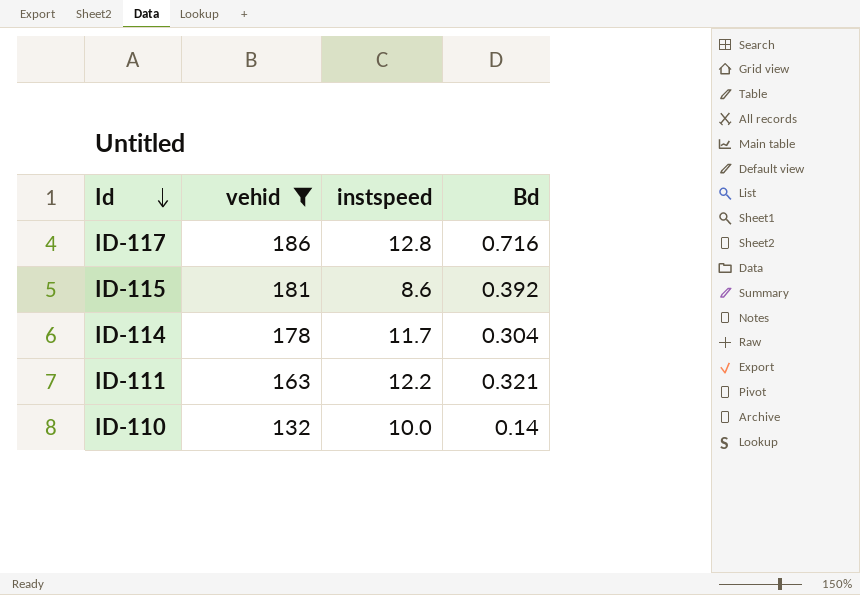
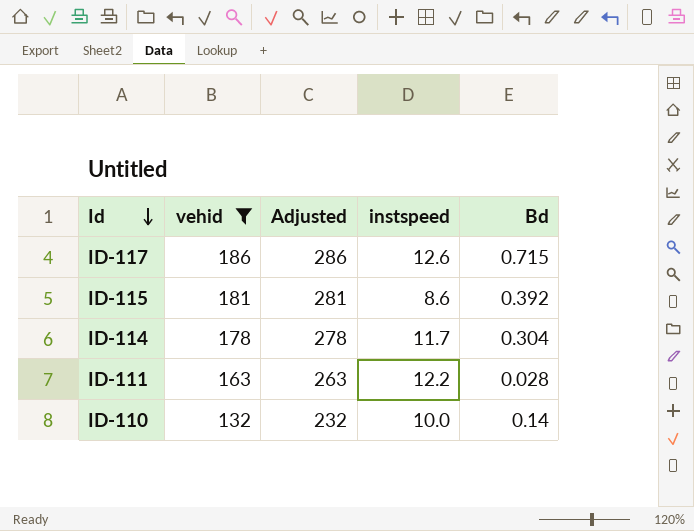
column Adjusted | formula: none -> [vehid] + 100
ID-117 | instspeed: 12.8 -> 12.6
ID-117 | Bd: 0.716 -> 0.715
ID-111 | Bd: 0.321 -> 0.028

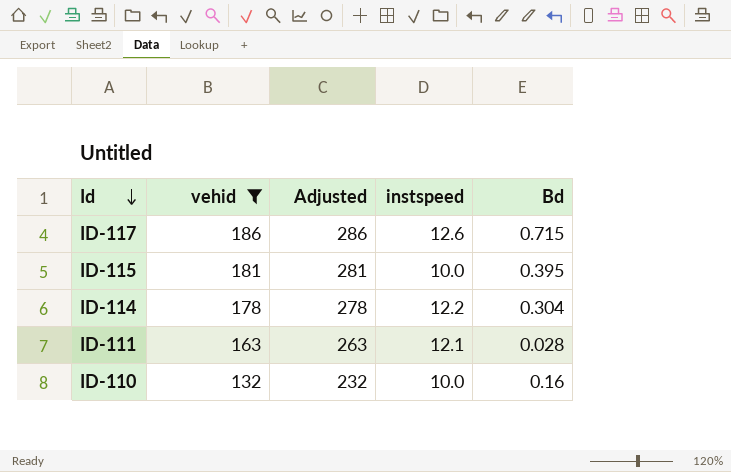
ID-115 | instspeed: 8.6 -> 10.0
ID-115 | Bd: 0.392 -> 0.395
ID-114 | instspeed: 11.7 -> 12.2
ID-111 | instspeed: 12.2 -> 12.1
ID-110 | Bd: 0.14 -> 0.16

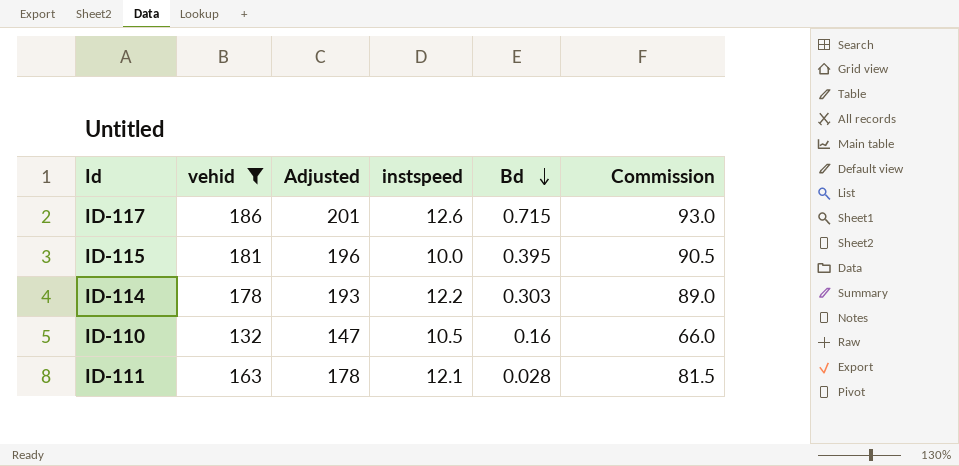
row order: Id descending -> Bd descending
column Adjusted | formula: [vehid] + 100 -> [vehid] + 15
column Commission | formula: none -> [vehid] * 0.5
ID-114 | Bd: 0.304 -> 0.303
ID-110 | instspeed: 10.0 -> 10.5

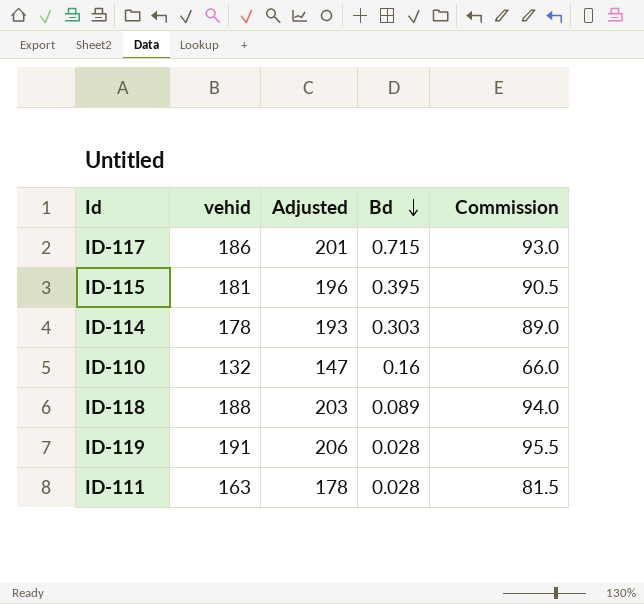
filter: vehid <= 186 -> none
column instspeed | position: 4 -> none

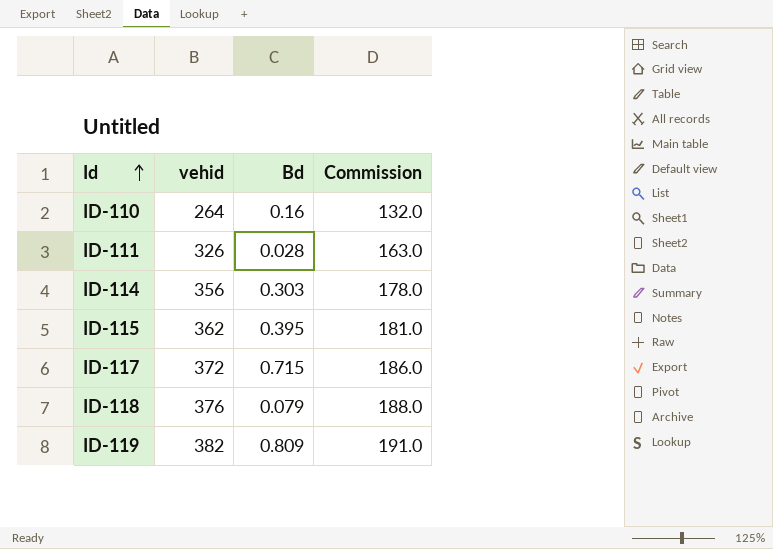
row order: Bd descending -> Id ascending
column Adjusted | formula: [vehid] + 15 -> none
ID-110 | vehid: 132 -> 264
ID-110 | Commission: 66.0 -> 132.0
ID-111 | vehid: 163 -> 326
ID-111 | Commission: 81.5 -> 163.0
ID-114 | vehid: 178 -> 356
ID-114 | Commission: 89.0 -> 178.0
ID-115 | vehid: 181 -> 362
ID-115 | Commission: 90.5 -> 181.0
ID-117 | vehid: 186 -> 372
ID-117 | Commission: 93.0 -> 186.0
ID-118 | vehid: 188 -> 376
ID-118 | Bd: 0.089 -> 0.079
ID-118 | Commission: 94.0 -> 188.0
ID-119 | vehid: 191 -> 382
ID-119 | Bd: 0.028 -> 0.809
ID-119 | Commission: 95.5 -> 191.0

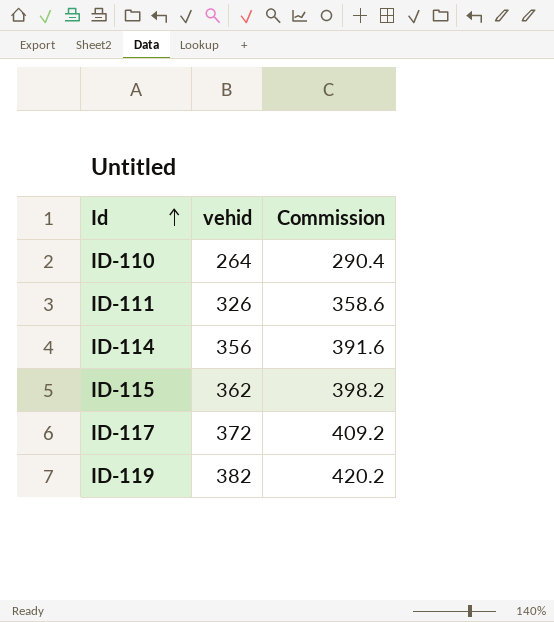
column Bd | position: 3 -> none
column Commission | formula: [vehid] * 0.5 -> [vehid] * 1.1
row ID-118: 376 | 0.079 | 188.0 -> none

